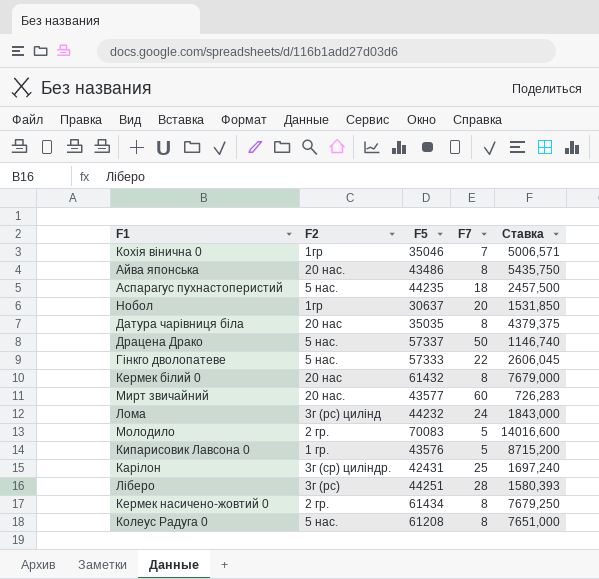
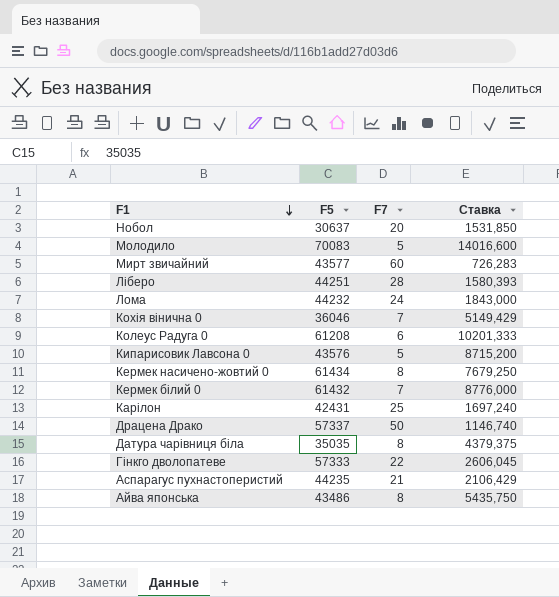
row order: none -> F1 descending
column F2 | position: 2 -> none
Кохія вінична 0 | F5: 35046 -> 36046
Кохія вінична 0 | Ставка: 5006,571 -> 5149,429
Колеус Радуга 0 | F7: 8 -> 6
Колеус Радуга 0 | Ставка: 7651,000 -> 10201,333
Кермек білий 0 | F7: 8 -> 7
Кермек білий 0 | Ставка: 7679,000 -> 8776,000
Аспарагус пухнастоперистий | F7: 18 -> 21
Аспарагус пухнастоперистий | Ставка: 2457,500 -> 2106,429

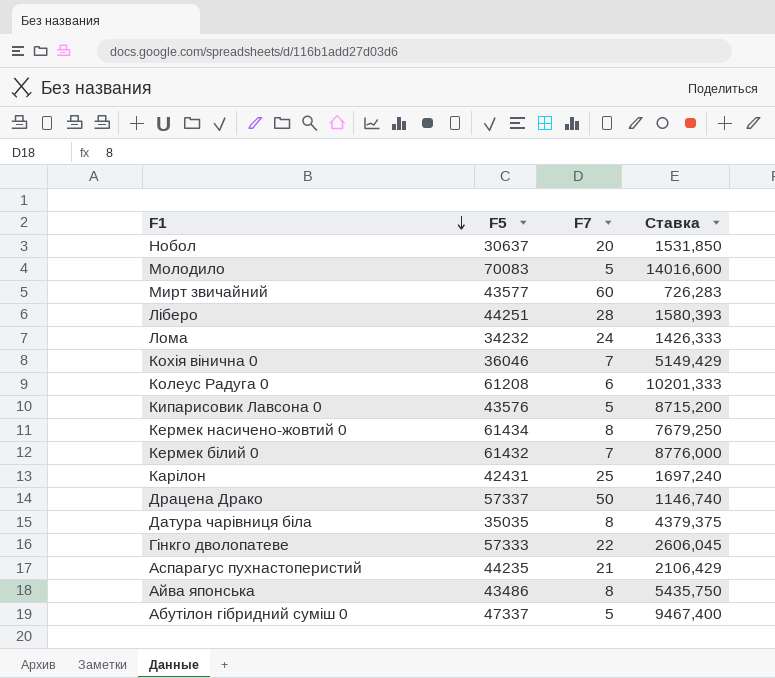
Лома | F5: 44232 -> 34232
Лома | Ставка: 1843,000 -> 1426,333
row Абутілон гібридний суміш 0: none -> 47337 | 5 | 9467,400

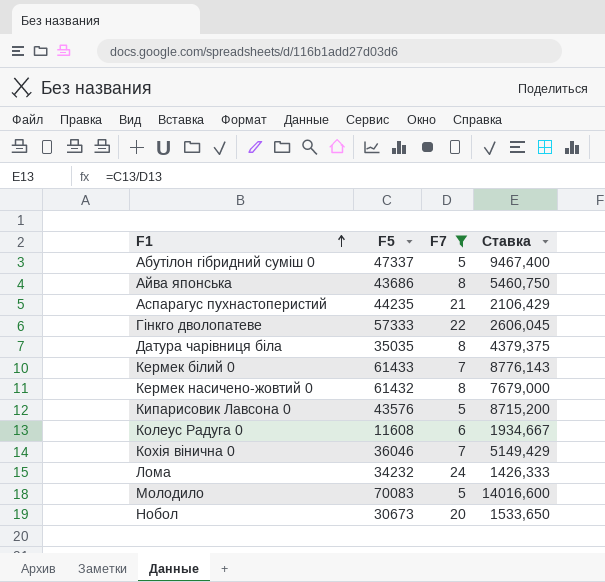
filter: none -> F7 <= 24
row order: F1 descending -> F1 ascending
Айва японська | F5: 43486 -> 43686
Айва японська | Ставка: 5435,750 -> 5460,750
Кермек білий 0 | F5: 61432 -> 61433
Кермек білий 0 | Ставка: 8776,000 -> 8776,143
Кермек насичено-жовтий 0 | F5: 61434 -> 61432
Кермек насичено-жовтий 0 | Ставка: 7679,250 -> 7679,000
Колеус Радуга 0 | F5: 61208 -> 11608
Колеус Радуга 0 | Ставка: 10201,333 -> 1934,667
Нобол | F5: 30637 -> 30673
Нобол | Ставка: 1531,850 -> 1533,650

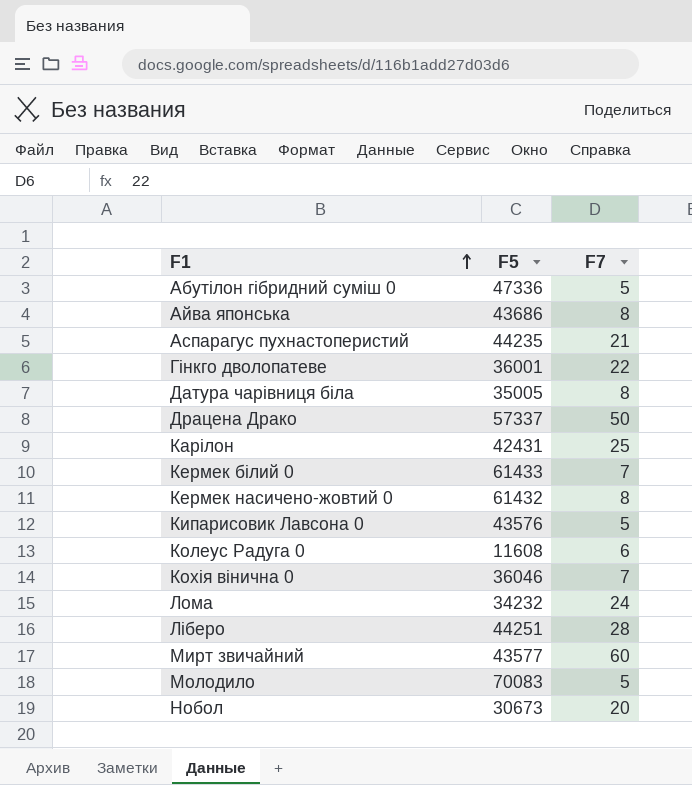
filter: F7 <= 24 -> none
column Ставка | formula: [F5] / [F7] -> none
Абутілон гібридний суміш 0 | F5: 47337 -> 47336
Гінкго дволопатеве | F5: 57333 -> 36001
Датура чарівниця біла | F5: 35035 -> 35005

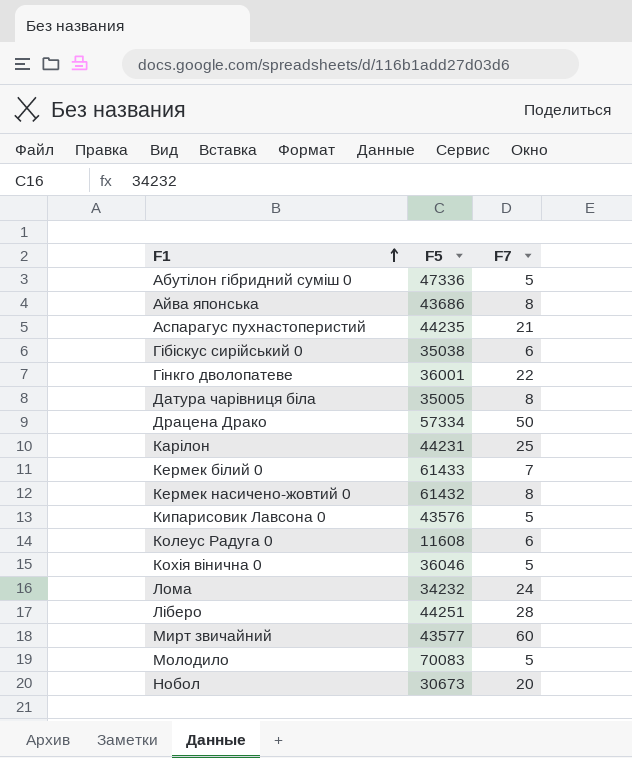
row Гібіскус сирійський 0: none -> 35038 | 6
Драцена Драко | F5: 57337 -> 57334
Карілон | F5: 42431 -> 44231
Кохія вінична 0 | F7: 7 -> 5

